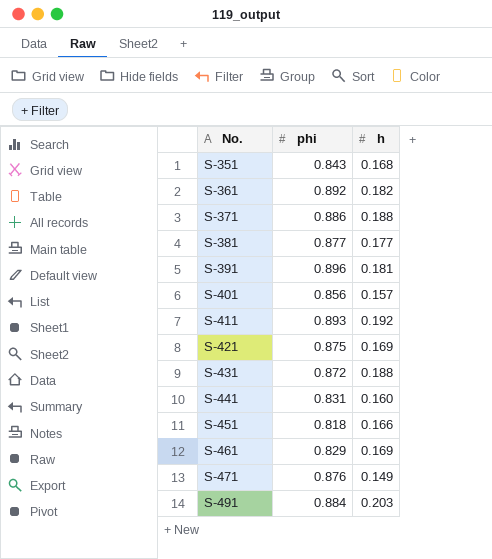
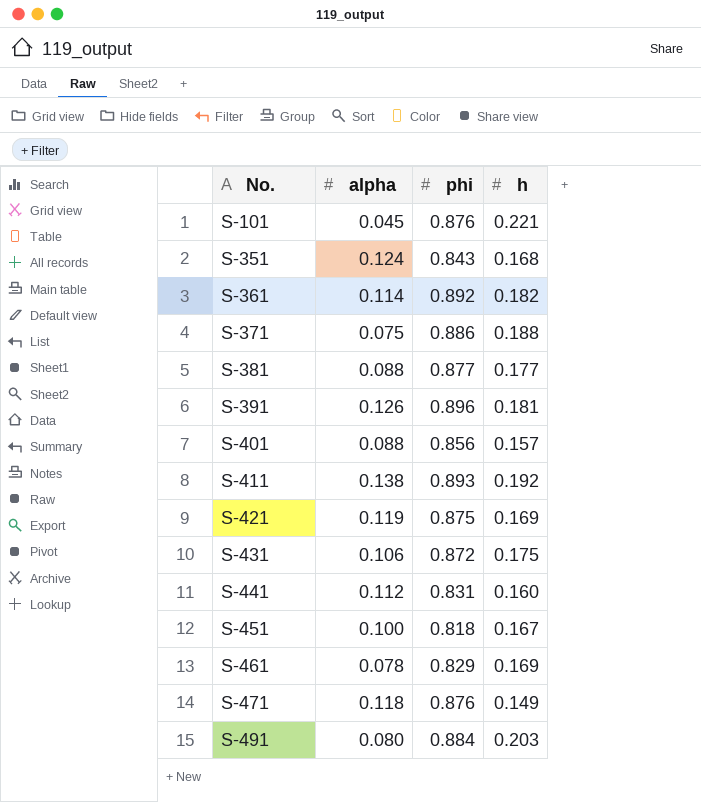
column alpha | position: none -> 2
row S-101: none -> 0.045 | 0.876 | 0.221
S-431 | h: 0.188 -> 0.175
S-451 | h: 0.166 -> 0.167

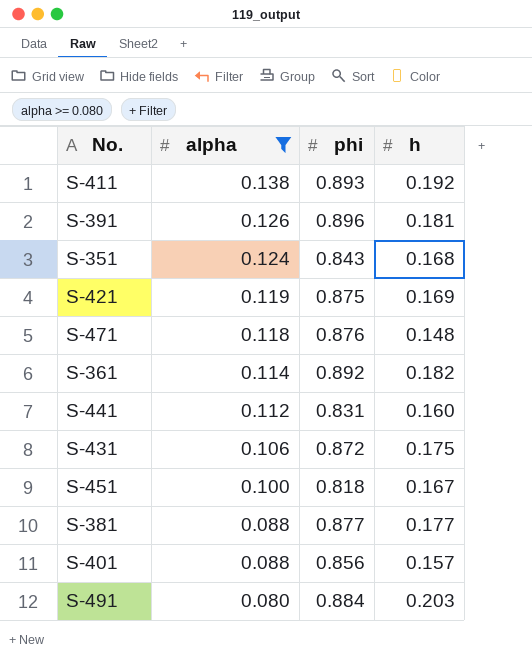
filter: none -> alpha >= 0.080
row order: No. ascending -> alpha descending
S-471 | h: 0.149 -> 0.148

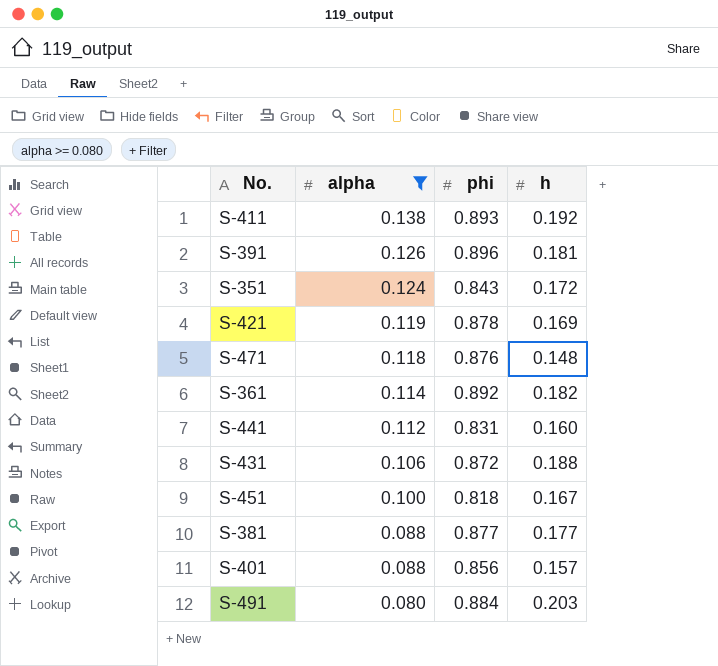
S-351 | h: 0.168 -> 0.172
S-421 | phi: 0.875 -> 0.878
S-431 | h: 0.175 -> 0.188

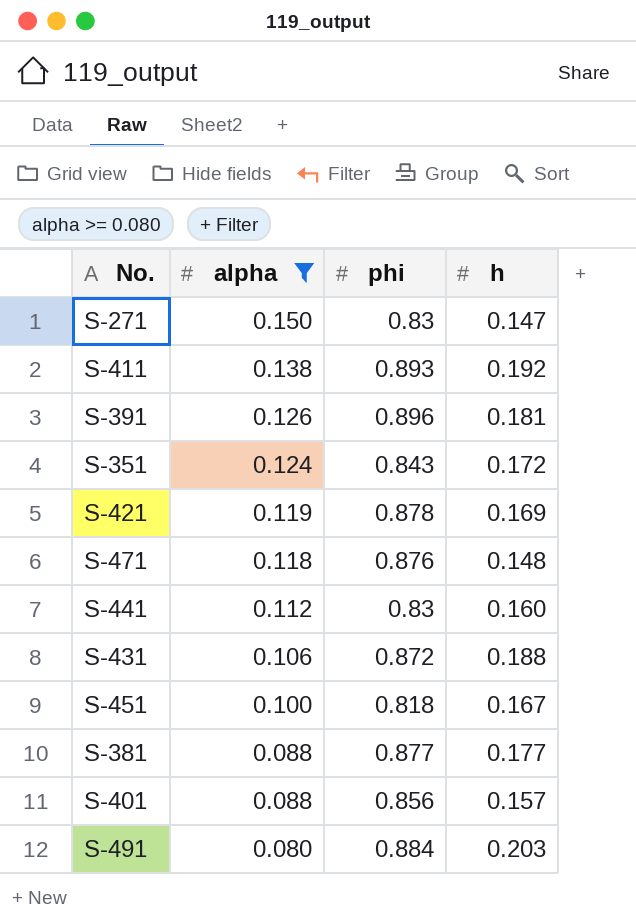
row S-361: 0.114 | 0.892 | 0.182 -> none
row S-271: none -> 0.150 | 0.83 | 0.147
S-441 | phi: 0.831 -> 0.83

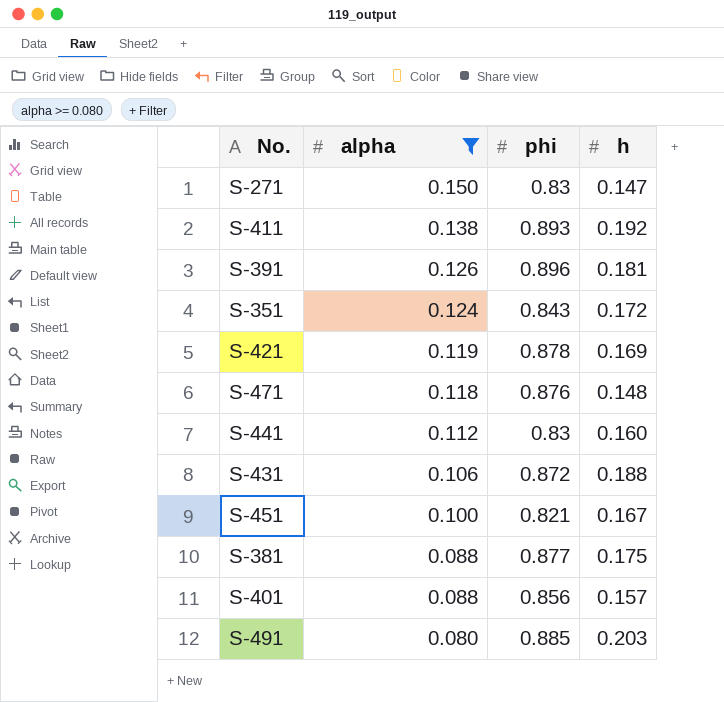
S-451 | phi: 0.818 -> 0.821
S-381 | h: 0.177 -> 0.175
S-491 | phi: 0.884 -> 0.885

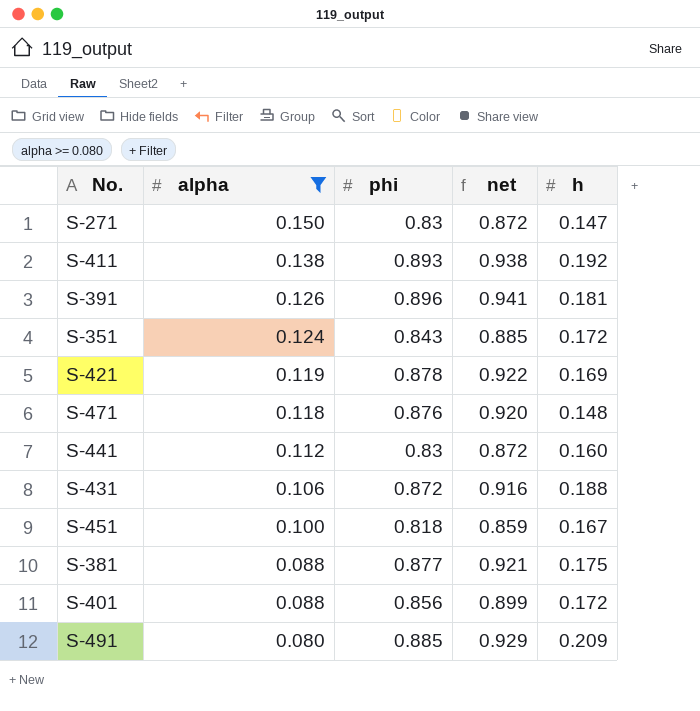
column net | formula: none -> [phi] * 1.05
S-451 | phi: 0.821 -> 0.818
S-401 | h: 0.157 -> 0.172
S-491 | h: 0.203 -> 0.209

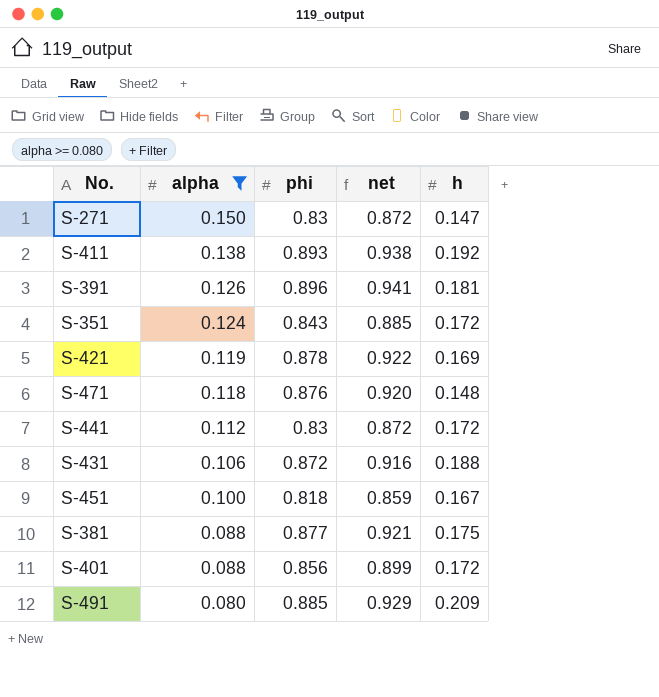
S-441 | h: 0.160 -> 0.172

